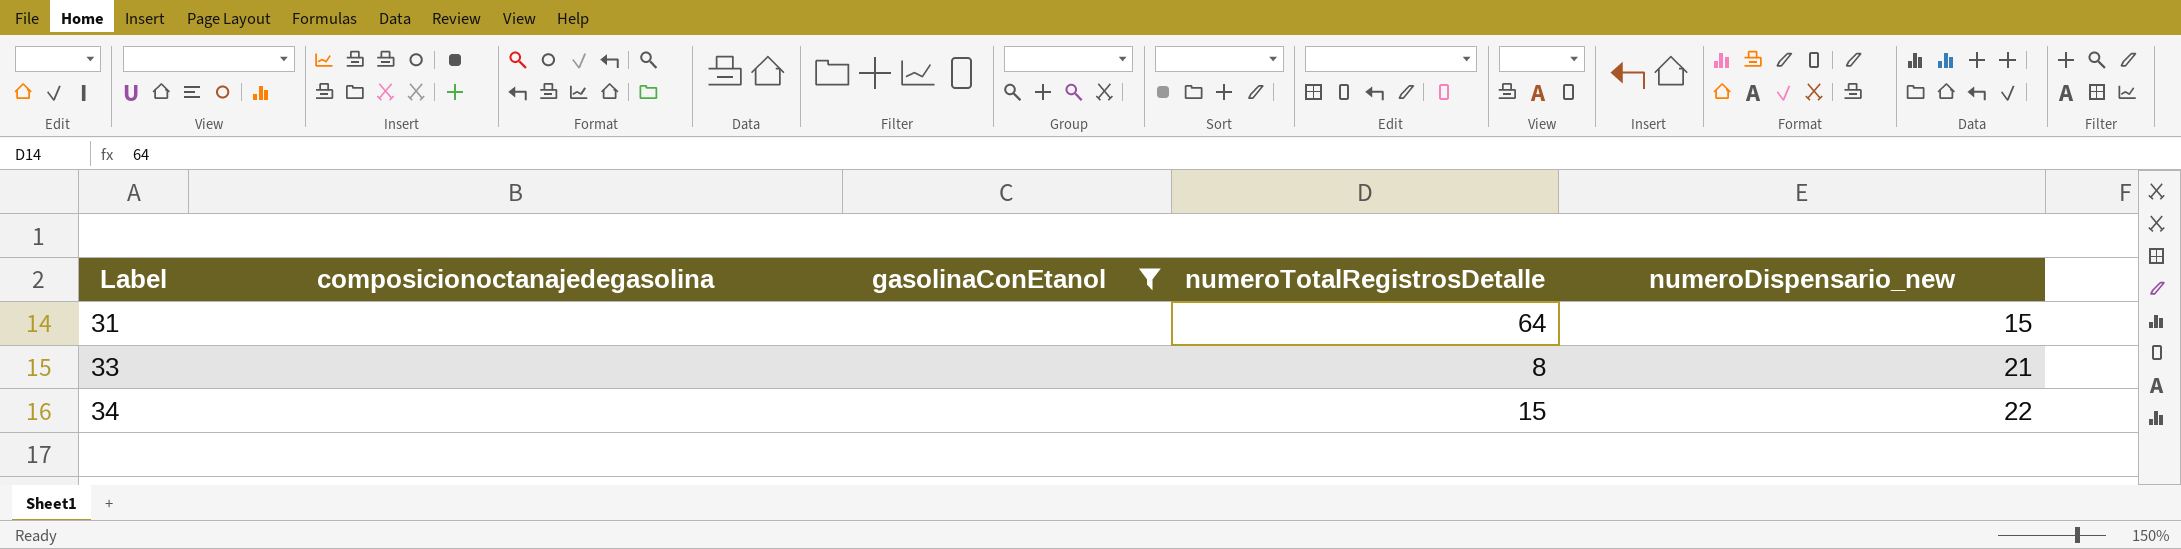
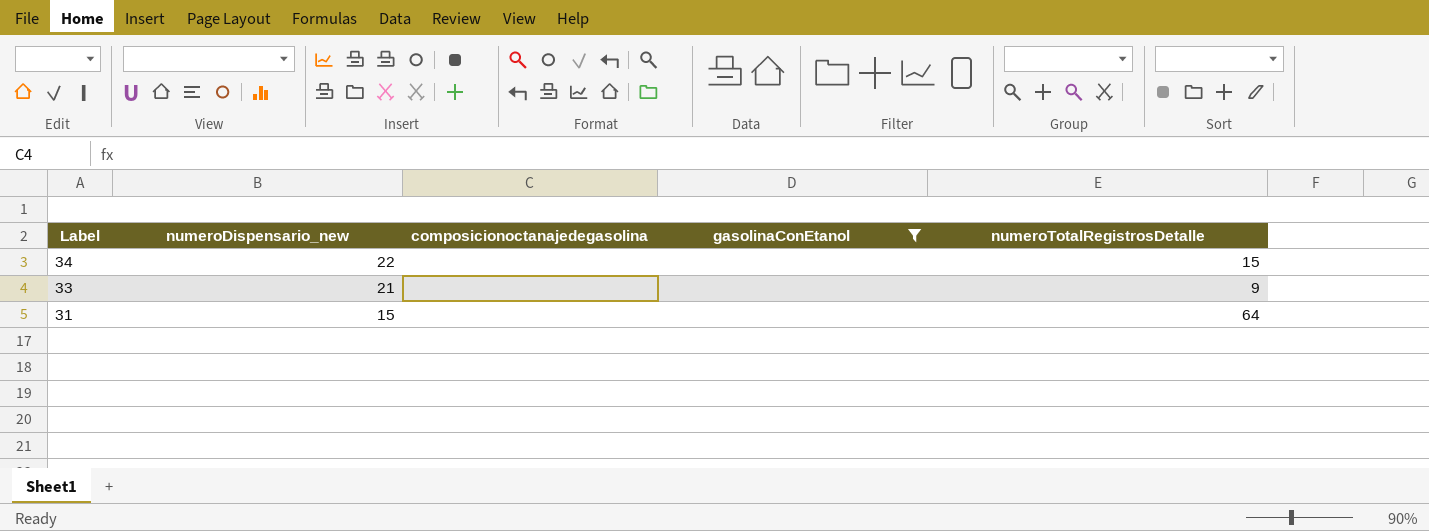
row order: Label ascending -> Label descending
column numeroDispensario_new | position: 5 -> 2
33 | numeroTotalRegistrosDetalle: 8 -> 9

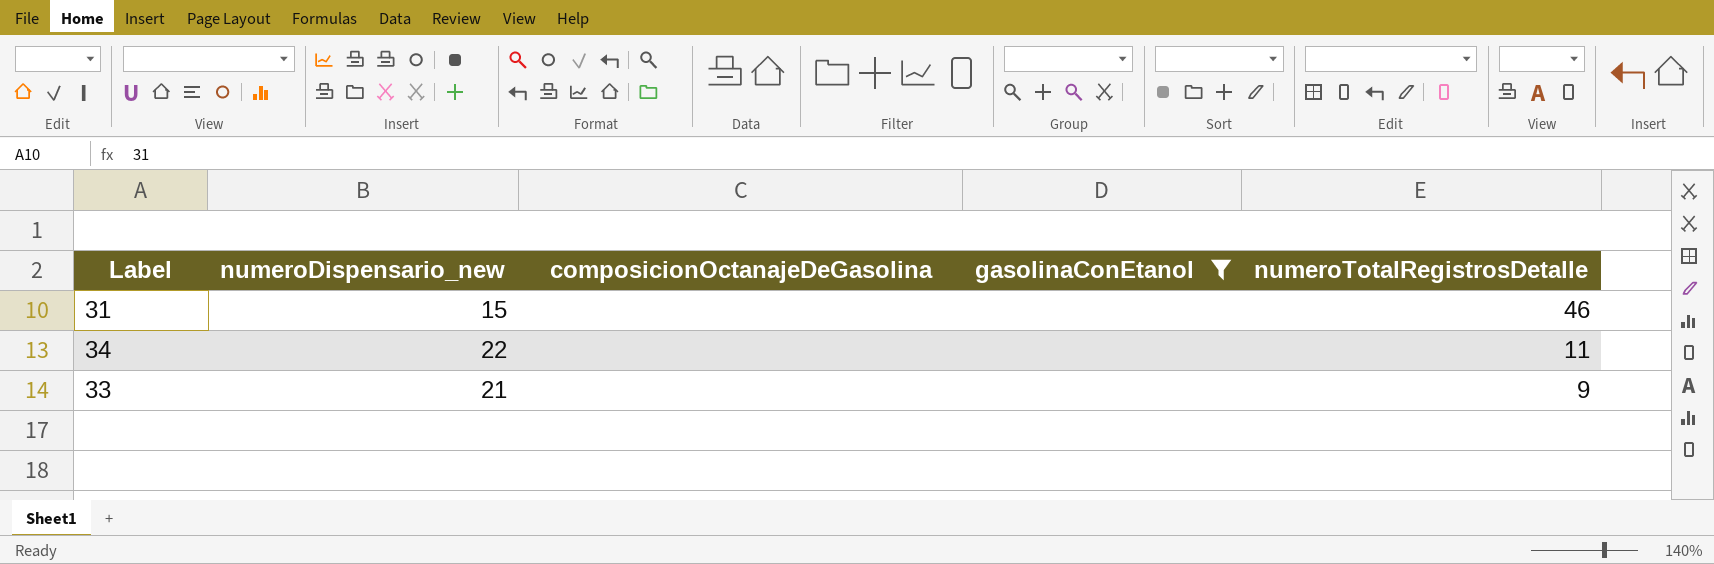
row order: Label descending -> numeroTotalRegistrosDetalle descending
column name: composicionoctanajedegasolina -> composicionOctanajeDeGasolina
31 | numeroTotalRegistrosDetalle: 64 -> 46
34 | numeroTotalRegistrosDetalle: 15 -> 11

